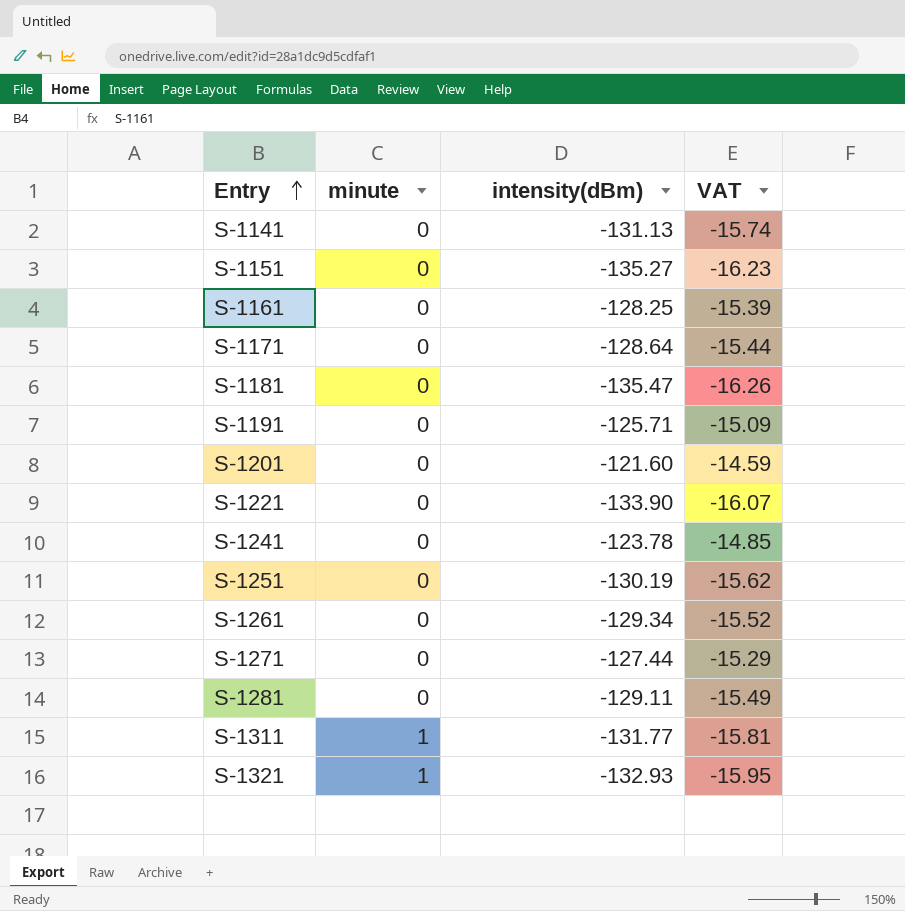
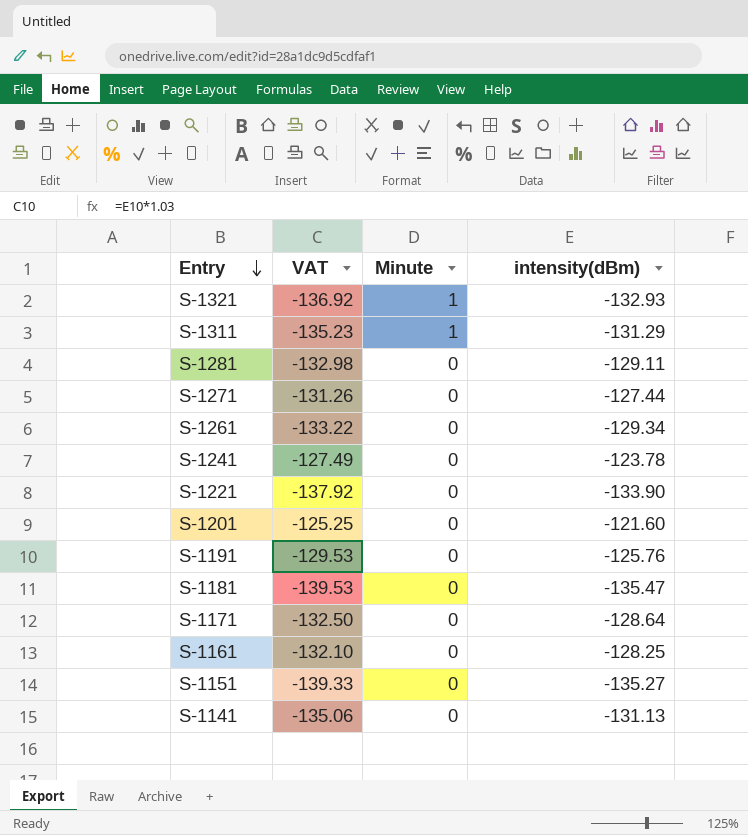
row order: Entry ascending -> Entry descending
column VAT | formula: [intensity(dBm)] * 0.12 -> [intensity(dBm)] * 1.03
column VAT | position: 4 -> 2
column name: minute -> Minute
row S-1251: 0 | -130.19 | -15.62 -> none
S-1311 | intensity(dBm): -131.77 -> -131.29
S-1191 | intensity(dBm): -125.71 -> -125.76

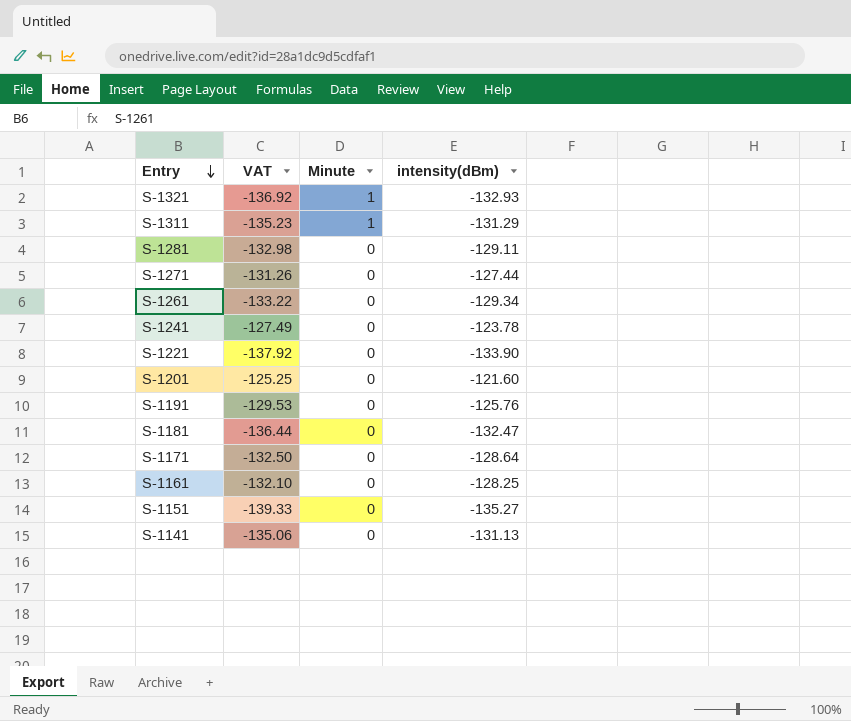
S-1181 | VAT: -139.53 -> -136.44
S-1181 | intensity(dBm): -135.47 -> -132.47

